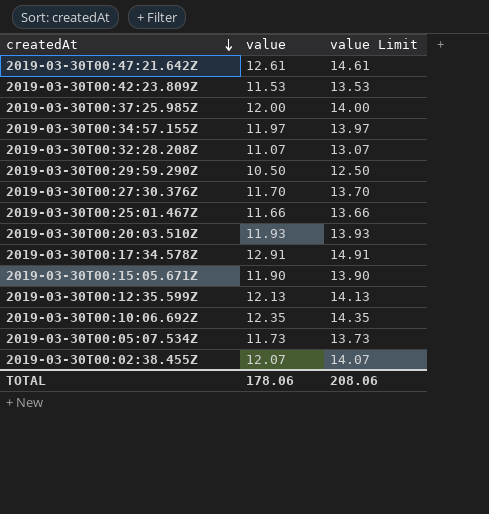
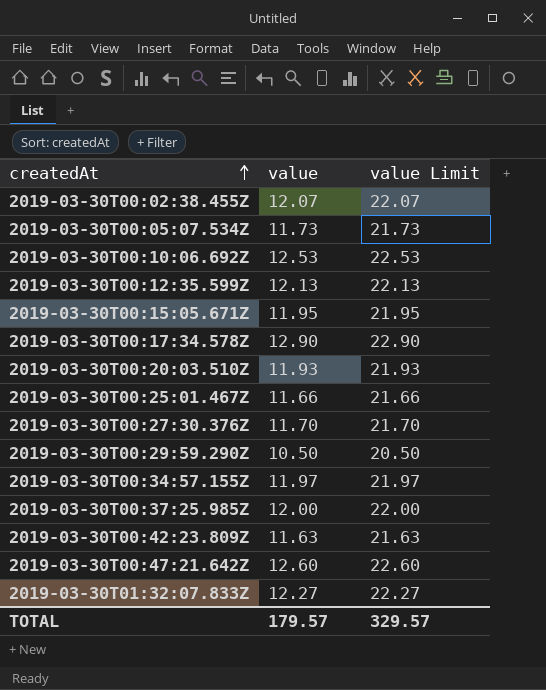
row order: createdAt descending -> createdAt ascending
column value Limit | formula: [value] + 2 -> [value] + 10
row 2019-03-30T00:32:28.208Z: 11.07 | 13.07 -> none
2019-03-30T00:10:06.692Z | value: 12.35 -> 12.53
2019-03-30T00:15:05.671Z | value: 11.90 -> 11.95
2019-03-30T00:17:34.578Z | value: 12.91 -> 12.90
2019-03-30T00:42:23.809Z | value: 11.53 -> 11.63
2019-03-30T00:47:21.642Z | value: 12.61 -> 12.60
row 2019-03-30T01:32:07.833Z: none -> 12.27 | 22.27
TOTAL | value: 178.06 -> 179.57
TOTAL | value Limit: 208.06 -> 329.57

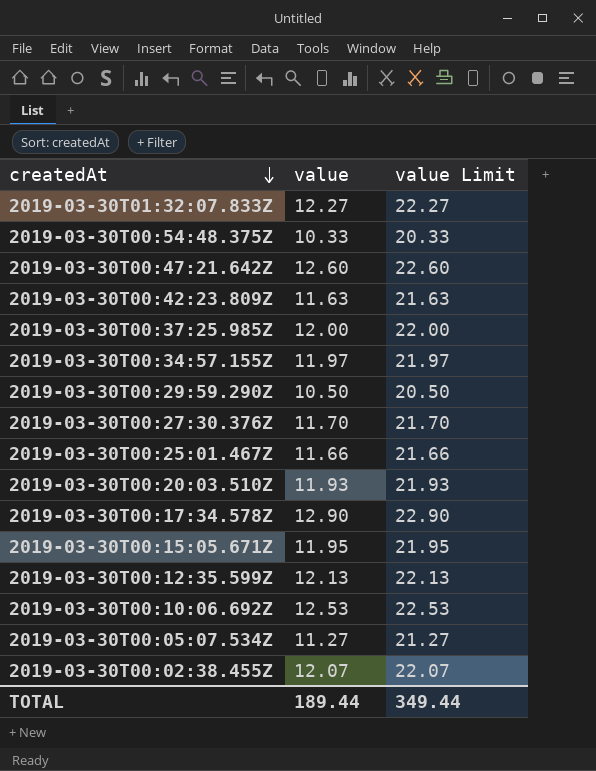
row order: createdAt ascending -> createdAt descending
row 2019-03-30T00:54:48.375Z: none -> 10.33 | 20.33
2019-03-30T00:05:07.534Z | value: 11.73 -> 11.27
2019-03-30T00:05:07.534Z | value Limit: 21.73 -> 21.27
TOTAL | value: 179.57 -> 189.44
TOTAL | value Limit: 329.57 -> 349.44

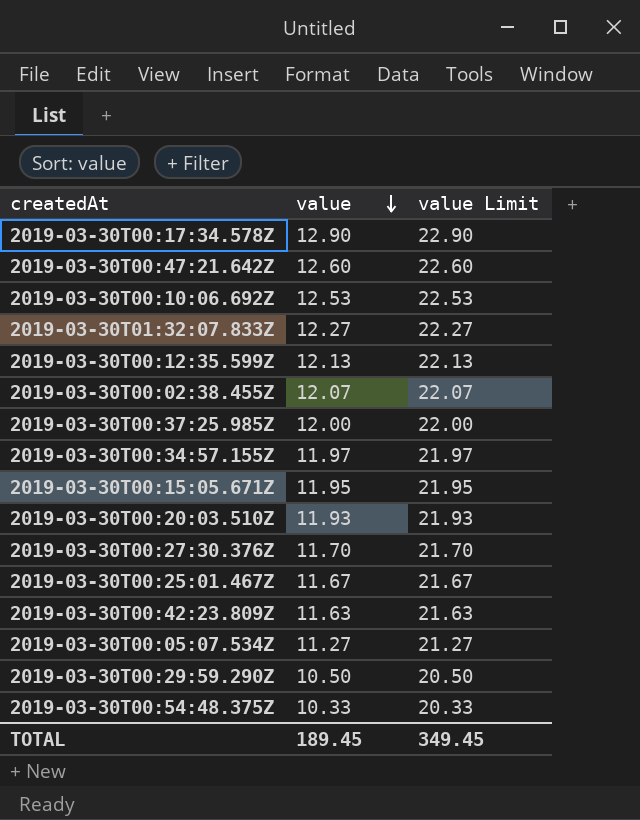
row order: createdAt descending -> value descending
2019-03-30T00:25:01.467Z | value: 11.66 -> 11.67
2019-03-30T00:25:01.467Z | value Limit: 21.66 -> 21.67
TOTAL | value: 189.44 -> 189.45
TOTAL | value Limit: 349.44 -> 349.45

